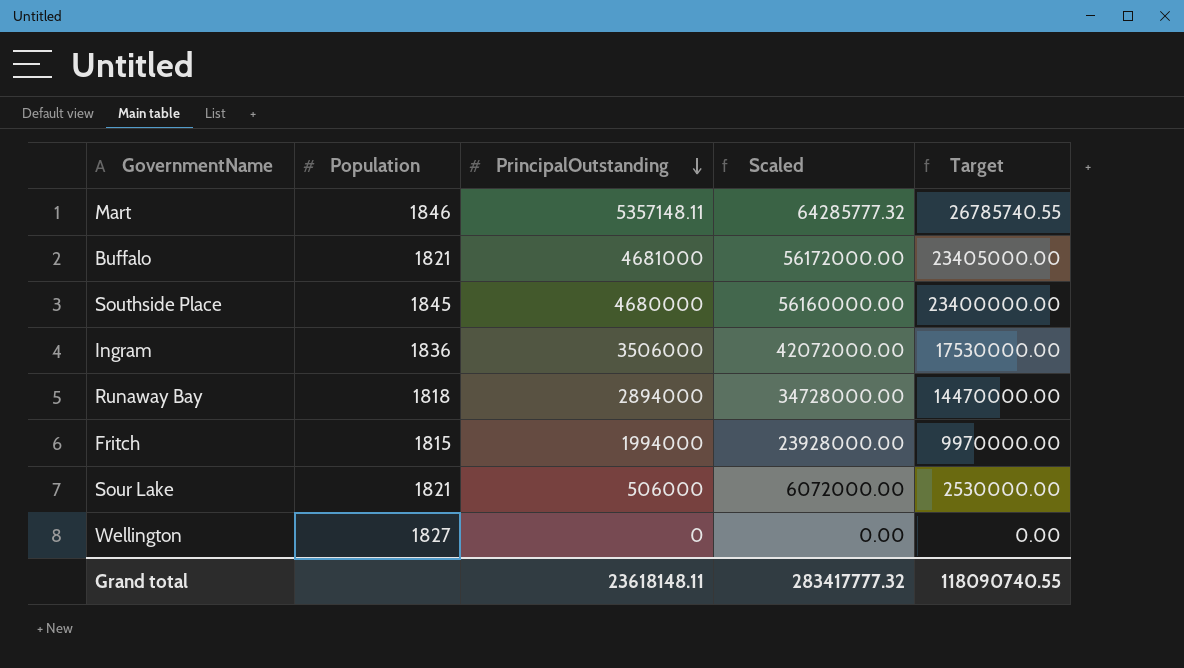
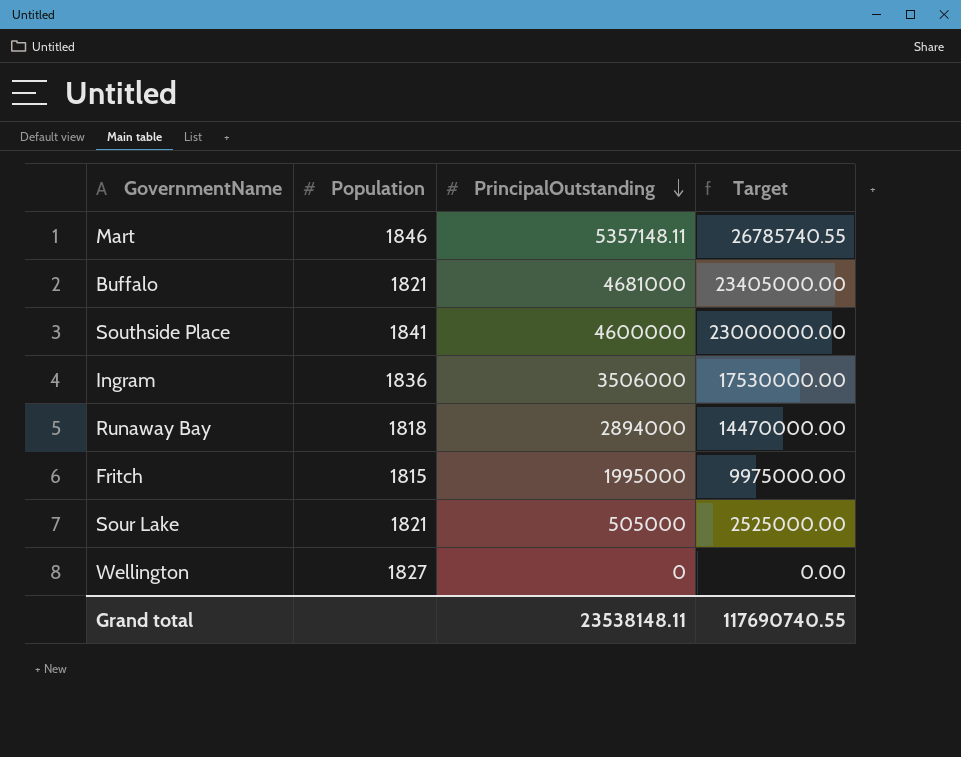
column Scaled | formula: [PrincipalOutstanding] * 12 -> none
Southside Place | Population: 1845 -> 1841
Southside Place | PrincipalOutstanding: 4680000 -> 4600000
Southside Place | Target: 23400000.00 -> 23000000.00
Fritch | PrincipalOutstanding: 1994000 -> 1995000
Fritch | Target: 9970000.00 -> 9975000.00
Sour Lake | PrincipalOutstanding: 506000 -> 505000
Sour Lake | Target: 2530000.00 -> 2525000.00
Grand total | PrincipalOutstanding: 23618148.11 -> 23538148.11
Grand total | Target: 118090740.55 -> 117690740.55

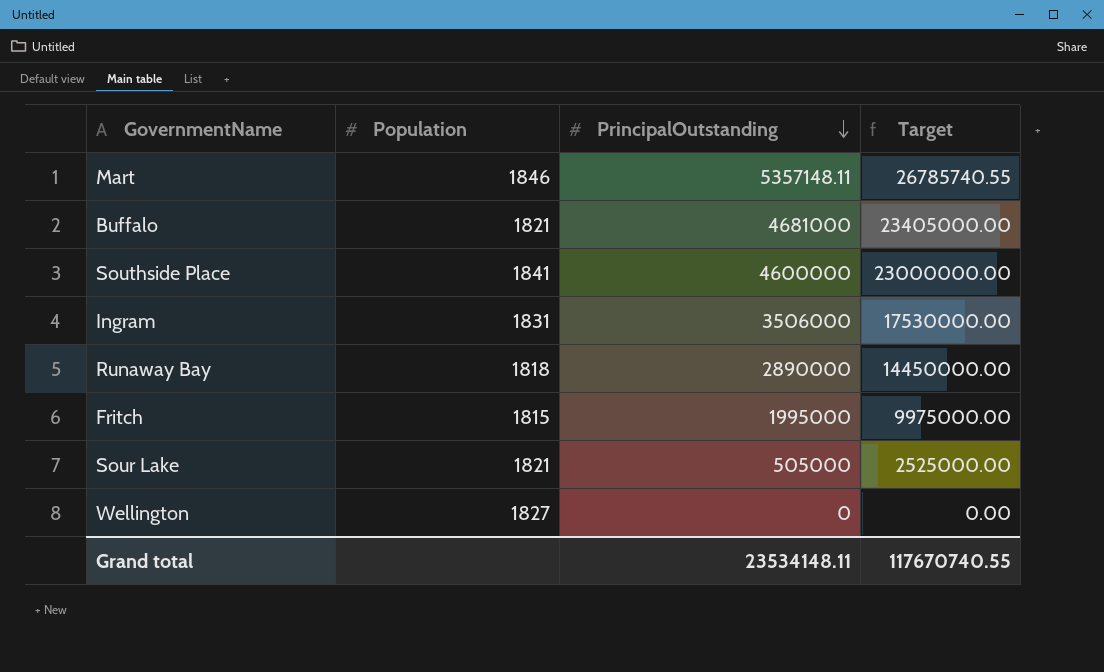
Ingram | Population: 1836 -> 1831
Runaway Bay | PrincipalOutstanding: 2894000 -> 2890000
Runaway Bay | Target: 14470000.00 -> 14450000.00
Grand total | PrincipalOutstanding: 23538148.11 -> 23534148.11
Grand total | Target: 117690740.55 -> 117670740.55

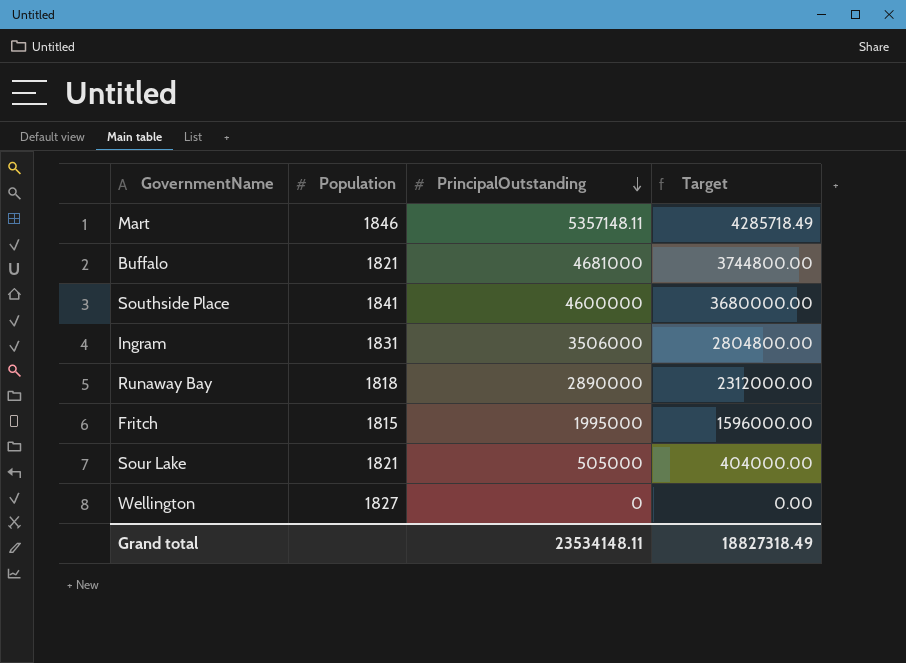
column Target | formula: [PrincipalOutstanding] * 5 -> [PrincipalOutstanding] * 0.8
Grand total | Target: 117670740.55 -> 18827318.49

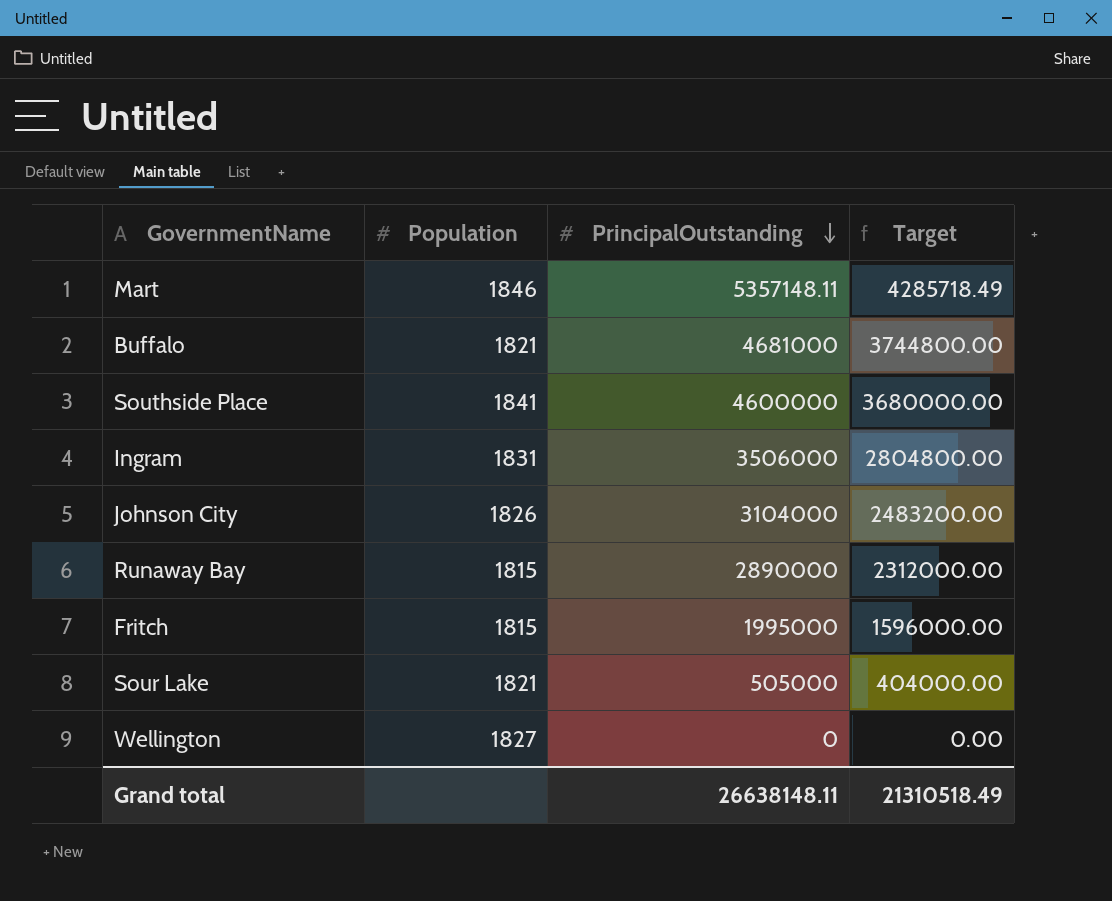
row Johnson City: none -> 1826 | 3104000 | 2483200.00
Runaway Bay | Population: 1818 -> 1815
Grand total | PrincipalOutstanding: 23534148.11 -> 26638148.11
Grand total | Target: 18827318.49 -> 21310518.49

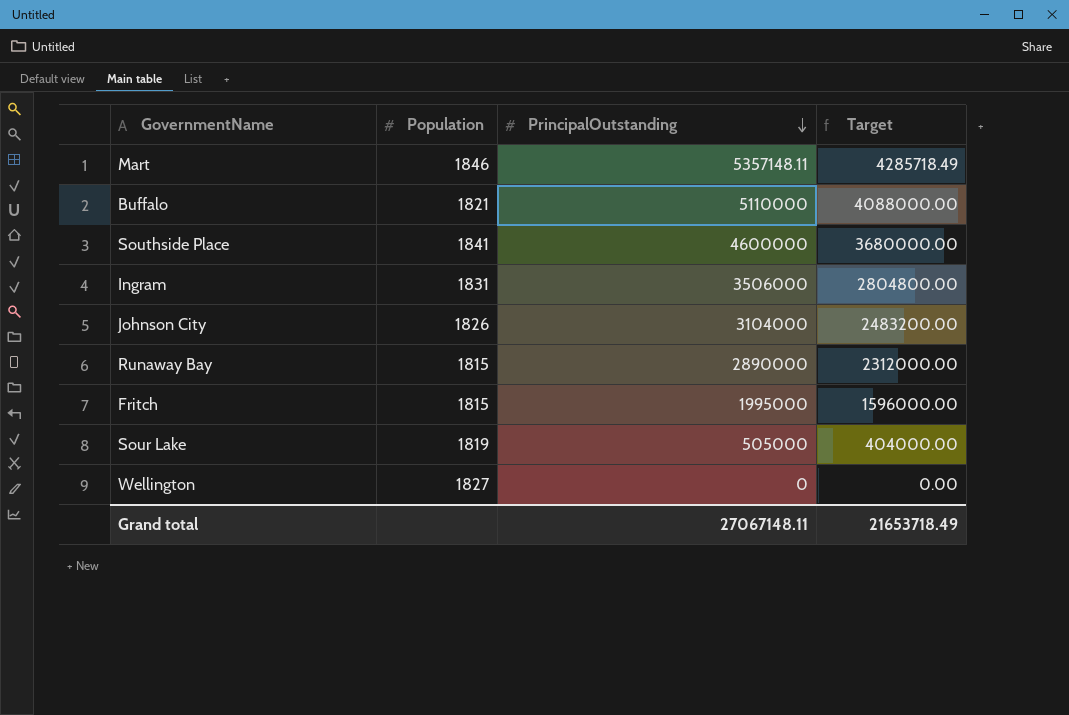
Buffalo | PrincipalOutstanding: 4681000 -> 5110000
Buffalo | Target: 3744800.00 -> 4088000.00
Sour Lake | Population: 1821 -> 1819
Grand total | PrincipalOutstanding: 26638148.11 -> 27067148.11
Grand total | Target: 21310518.49 -> 21653718.49

